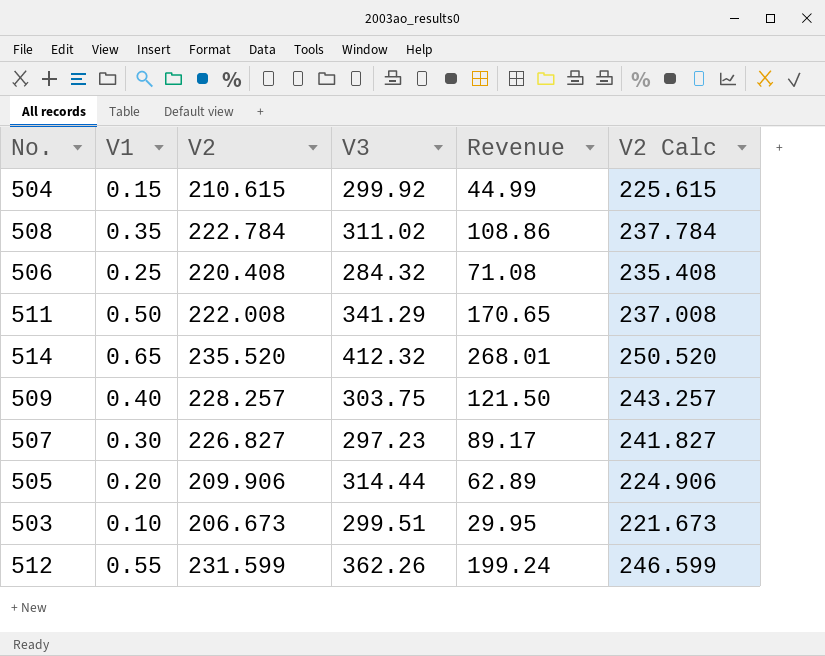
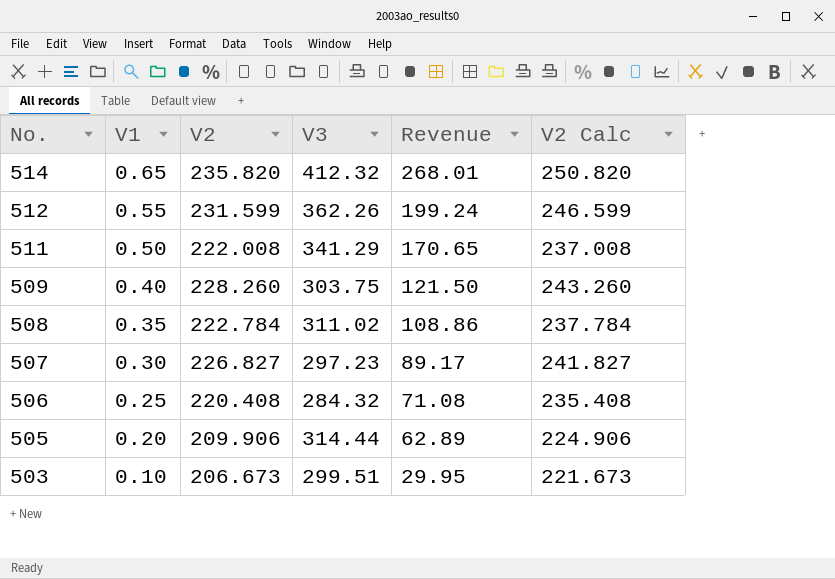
row order: none -> No. descending
row 504: 0.15 | 210.615 | 299.92 | 44.99 | 225.615 -> none
514 | V2: 235.520 -> 235.820
514 | V2 Calc: 250.520 -> 250.820
509 | V2: 228.257 -> 228.260
509 | V2 Calc: 243.257 -> 243.260

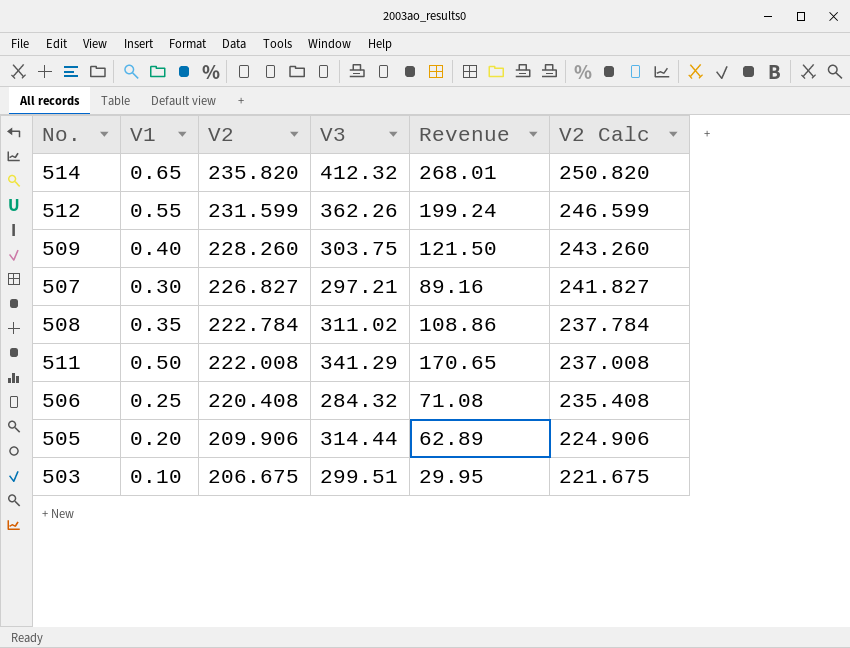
row order: No. descending -> V2 descending
507 | V3: 297.23 -> 297.21
507 | Revenue: 89.17 -> 89.16
503 | V2: 206.673 -> 206.675
503 | V2 Calc: 221.673 -> 221.675

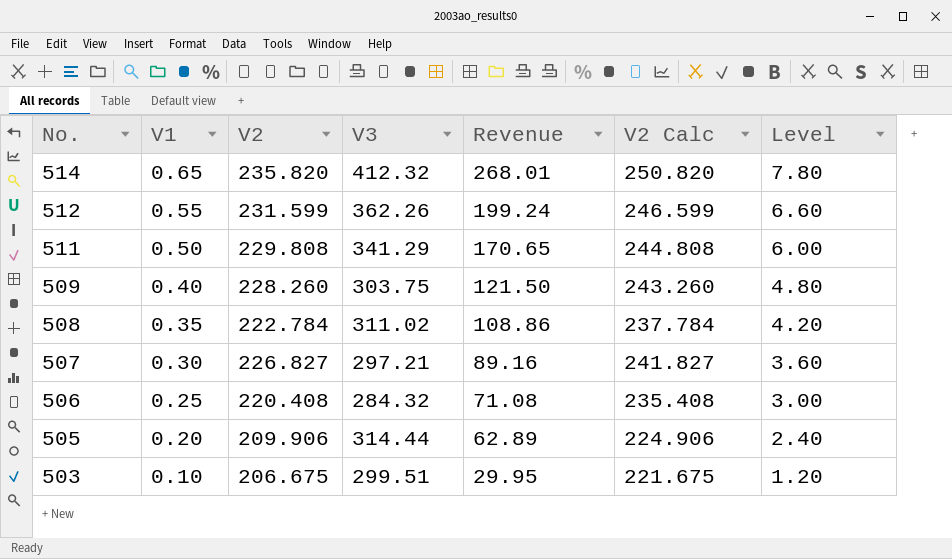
row order: V2 descending -> No. descending
column Level | formula: none -> [V1] * 12
511 | V2: 222.008 -> 229.808
511 | V2 Calc: 237.008 -> 244.808

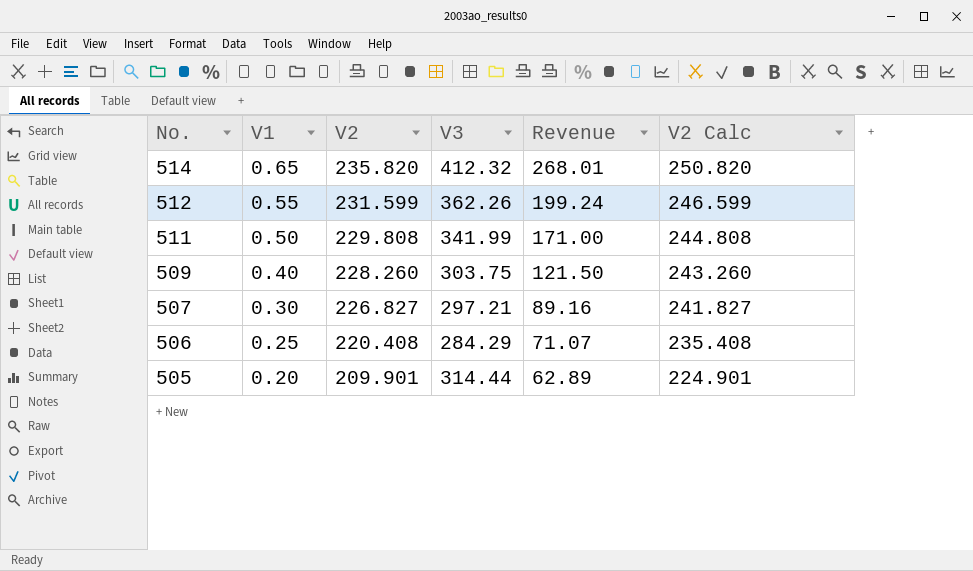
column Level | formula: [V1] * 12 -> none
row 508: 0.35 | 222.784 | 311.02 | 108.86 | 237.784 | 4.20 -> none
row 503: 0.10 | 206.675 | 299.51 | 29.95 | 221.675 | 1.20 -> none
511 | V3: 341.29 -> 341.99
511 | Revenue: 170.65 -> 171.00
506 | V3: 284.32 -> 284.29
506 | Revenue: 71.08 -> 71.07
505 | V2: 209.906 -> 209.901
505 | V2 Calc: 224.906 -> 224.901

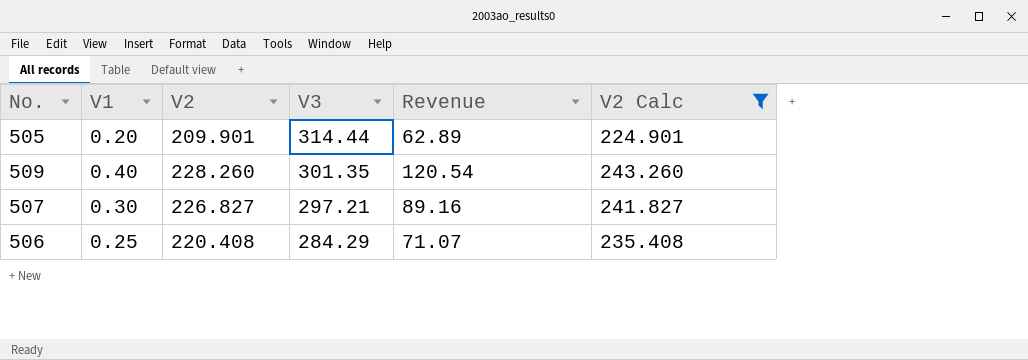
filter: none -> V2 Calc <= 243.260
row order: No. descending -> V3 descending
509 | V3: 303.75 -> 301.35
509 | Revenue: 121.50 -> 120.54

